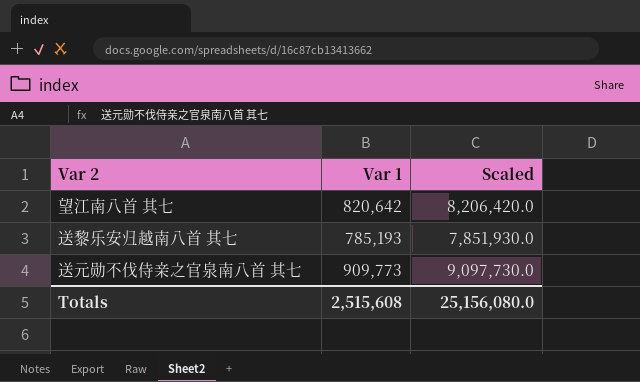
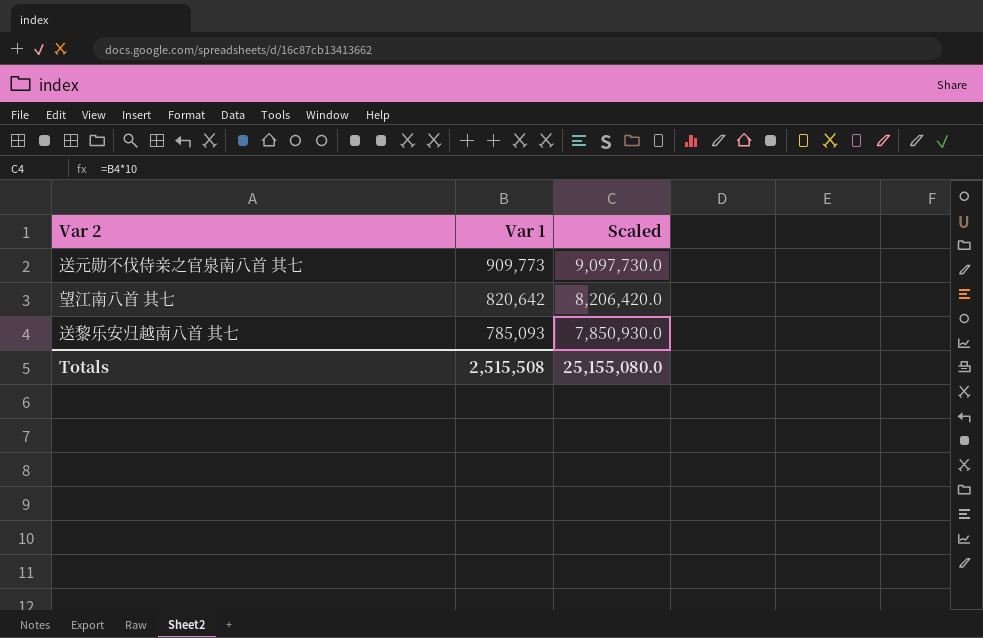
row order: none -> Var 1 descending
送黎乐安归越南八首 其七 | Var 1: 785,193 -> 785,093
送黎乐安归越南八首 其七 | Scaled: 7,851,930.0 -> 7,850,930.0
Totals | Var 1: 2,515,608 -> 2,515,508
Totals | Scaled: 25,156,080.0 -> 25,155,080.0

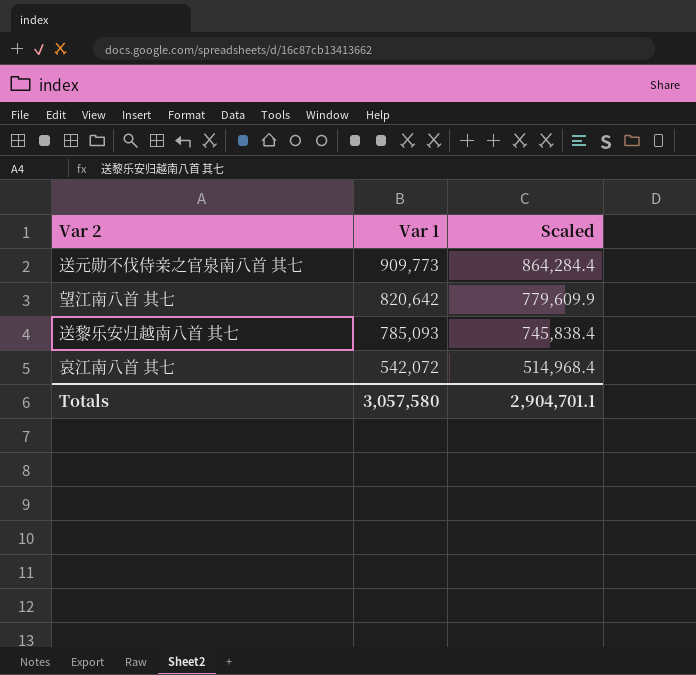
column Scaled | formula: [Var 1] * 10 -> [Var 1] * 0.95
row 哀江南八首 其七: none -> 542,072 | 514,968.4
Totals | Var 1: 2,515,508 -> 3,057,580
Totals | Scaled: 25,155,080.0 -> 2,904,701.1

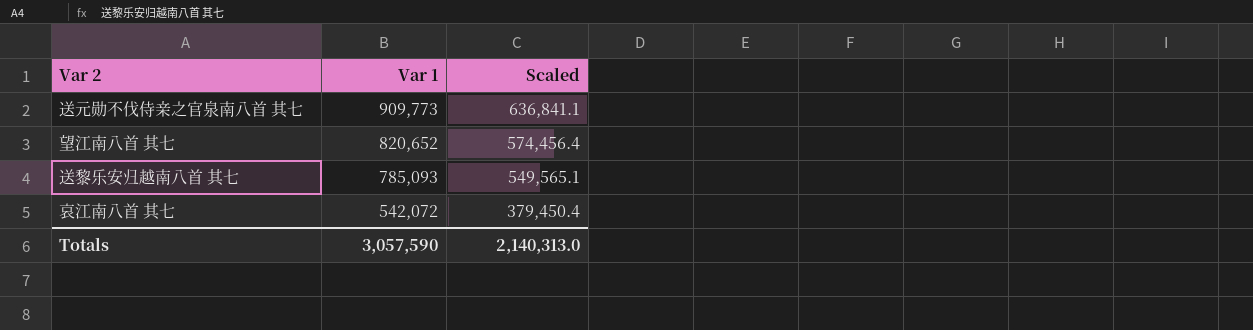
column Scaled | formula: [Var 1] * 0.95 -> [Var 1] * 0.7
望江南八首 其七 | Var 1: 820,642 -> 820,652
Totals | Var 1: 3,057,580 -> 3,057,590
Totals | Scaled: 2,904,701.1 -> 2,140,313.0

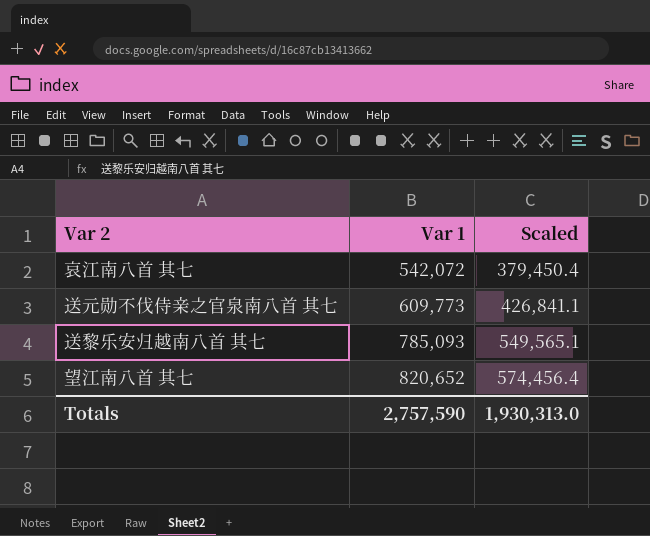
row order: Var 1 descending -> Var 1 ascending
送元勋不伐侍亲之官泉南八首 其七 | Var 1: 909,773 -> 609,773
送元勋不伐侍亲之官泉南八首 其七 | Scaled: 636,841.1 -> 426,841.1
Totals | Var 1: 3,057,590 -> 2,757,590
Totals | Scaled: 2,140,313.0 -> 1,930,313.0

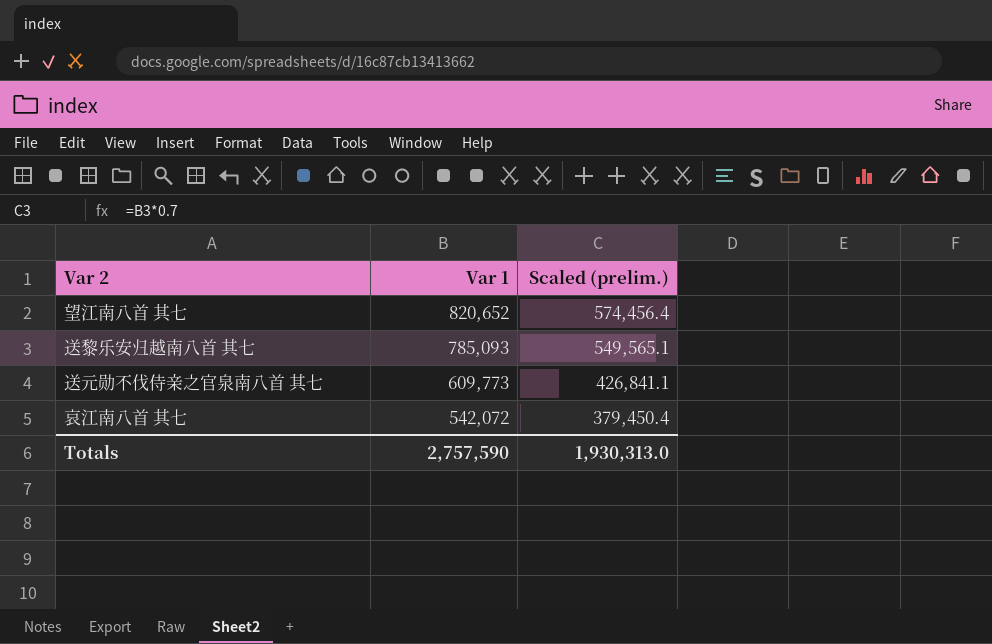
row order: Var 1 ascending -> Var 1 descending
column name: Scaled -> Scaled (prelim.)

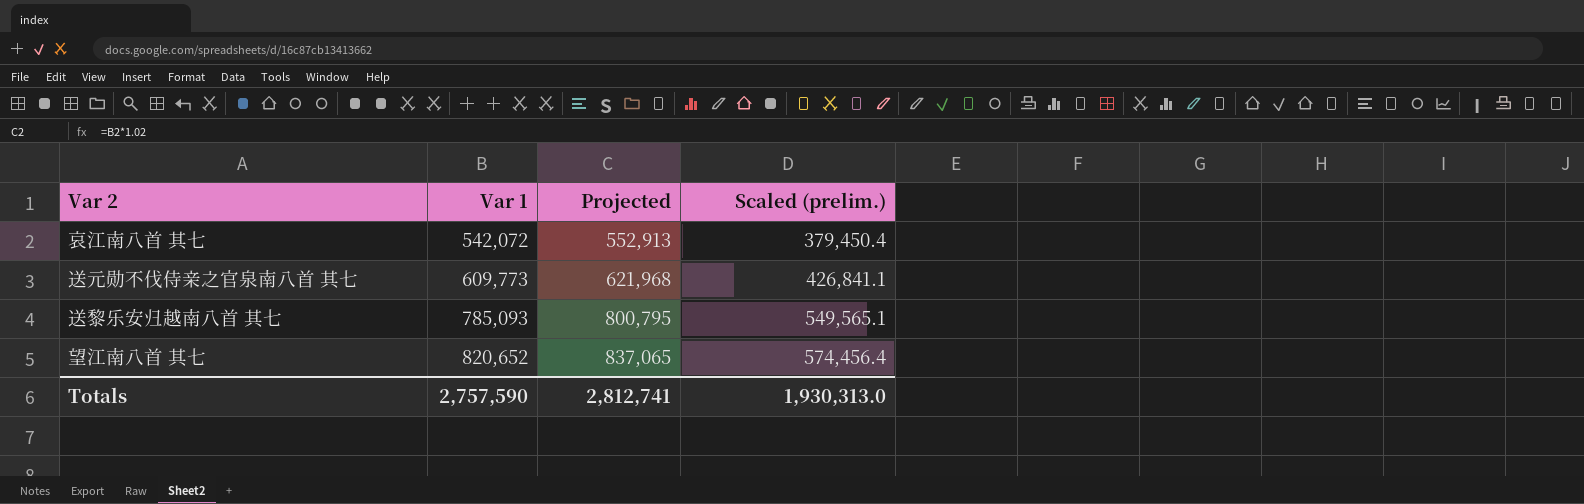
row order: Var 1 descending -> Var 1 ascending
column Projected | formula: none -> [Var 1] * 1.02

